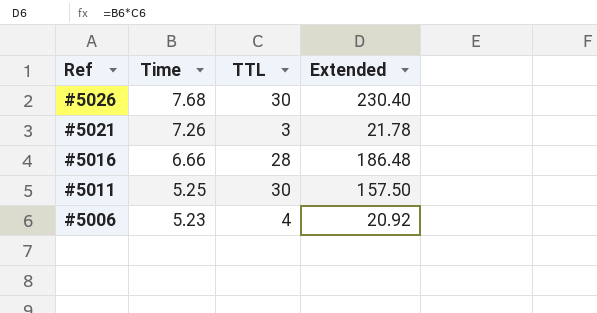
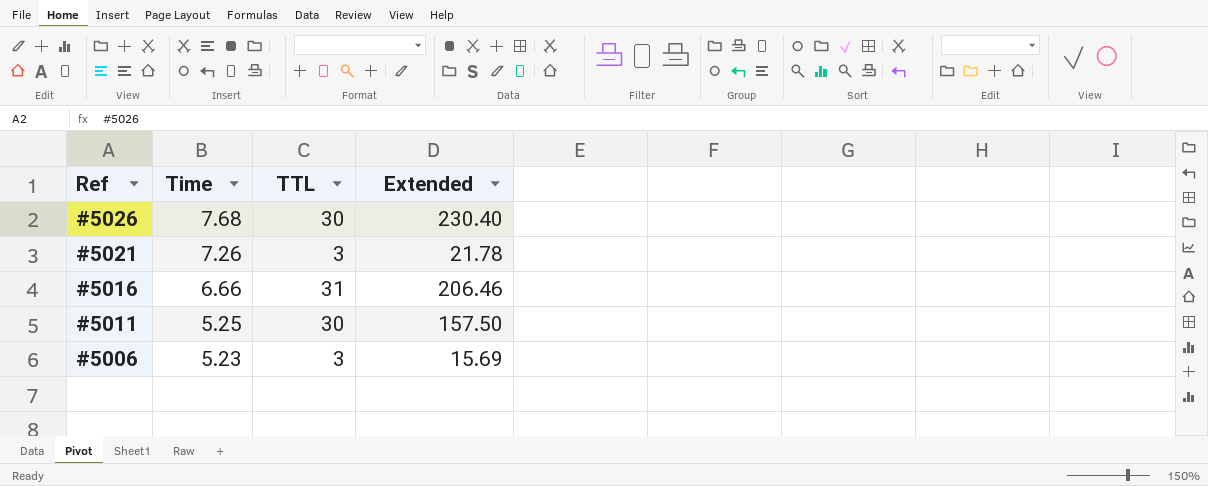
#5016 | TTL: 28 -> 31
#5016 | Extended: 186.48 -> 206.46
#5006 | TTL: 4 -> 3
#5006 | Extended: 20.92 -> 15.69

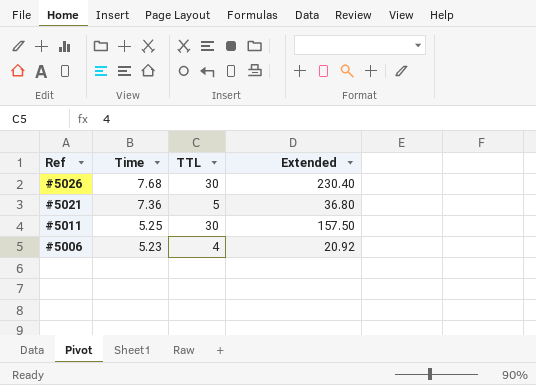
row #5016: 6.66 | 31 | 206.46 -> none
#5021 | Time: 7.26 -> 7.36
#5021 | TTL: 3 -> 5
#5021 | Extended: 21.78 -> 36.80
#5006 | TTL: 3 -> 4
#5006 | Extended: 15.69 -> 20.92

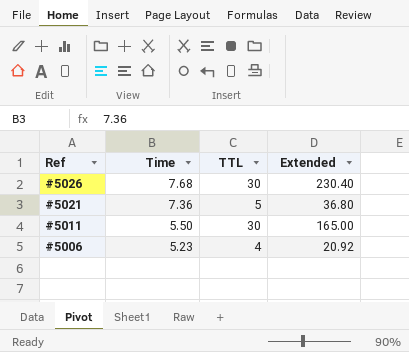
#5011 | Time: 5.25 -> 5.50
#5011 | Extended: 157.50 -> 165.00

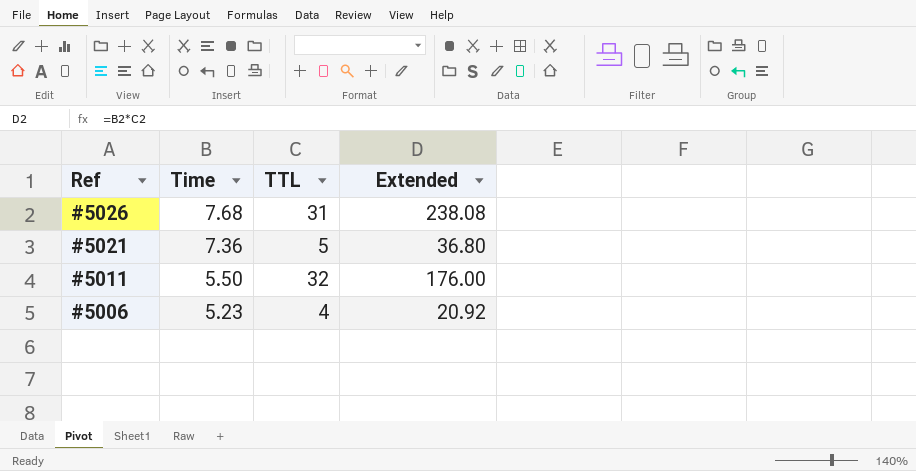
#5026 | TTL: 30 -> 31
#5026 | Extended: 230.40 -> 238.08
#5011 | TTL: 30 -> 32
#5011 | Extended: 165.00 -> 176.00

